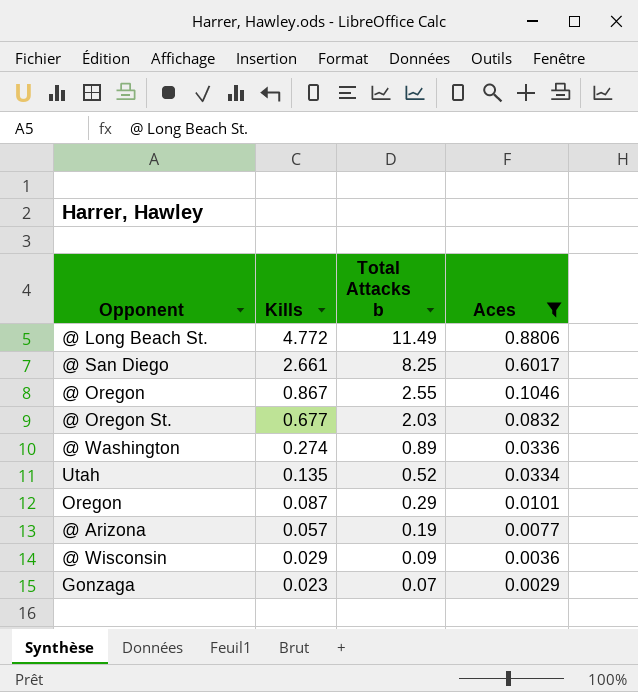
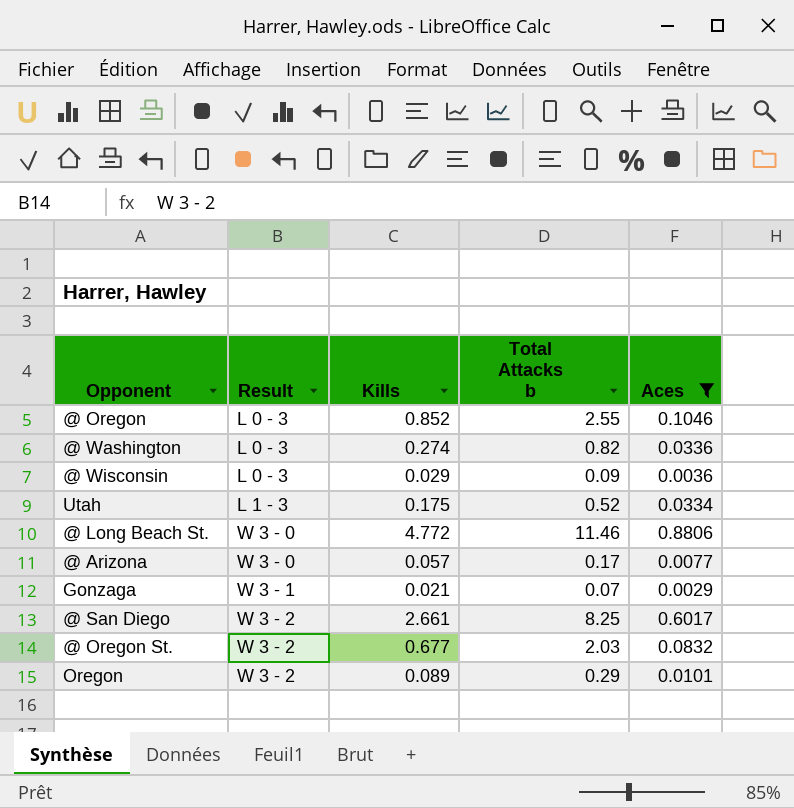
row order: Kills descending -> Result ascending
column Result | position: none -> 2
@ Oregon | Kills: 0.867 -> 0.852
@ Washington | Total Attacks b: 0.89 -> 0.82
Utah | Kills: 0.135 -> 0.175
@ Long Beach St. | Total Attacks b: 11.49 -> 11.46
@ Arizona | Total Attacks b: 0.19 -> 0.17
Gonzaga | Kills: 0.023 -> 0.021
Oregon | Kills: 0.087 -> 0.089

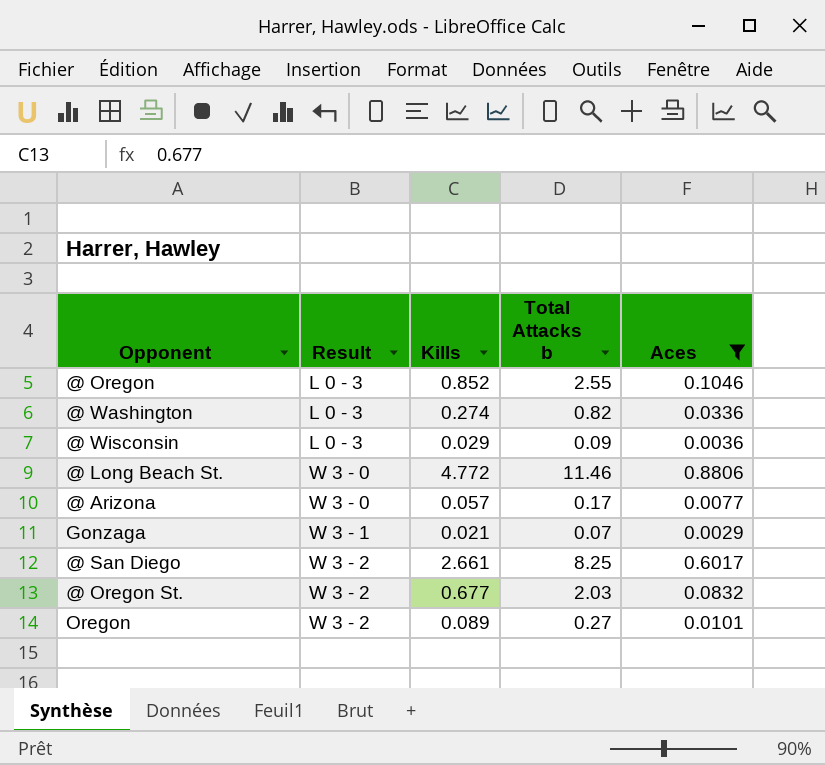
row Utah: L 1 - 3 | 0.175 | 0.52 | 0.0334 -> none
Oregon | Total Attacks b: 0.29 -> 0.27

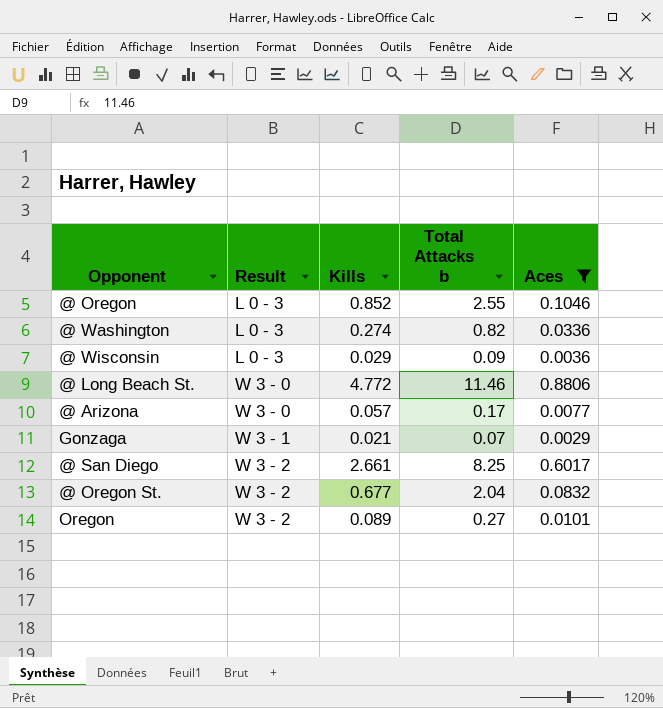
@ Oregon St. | Total Attacks b: 2.03 -> 2.04

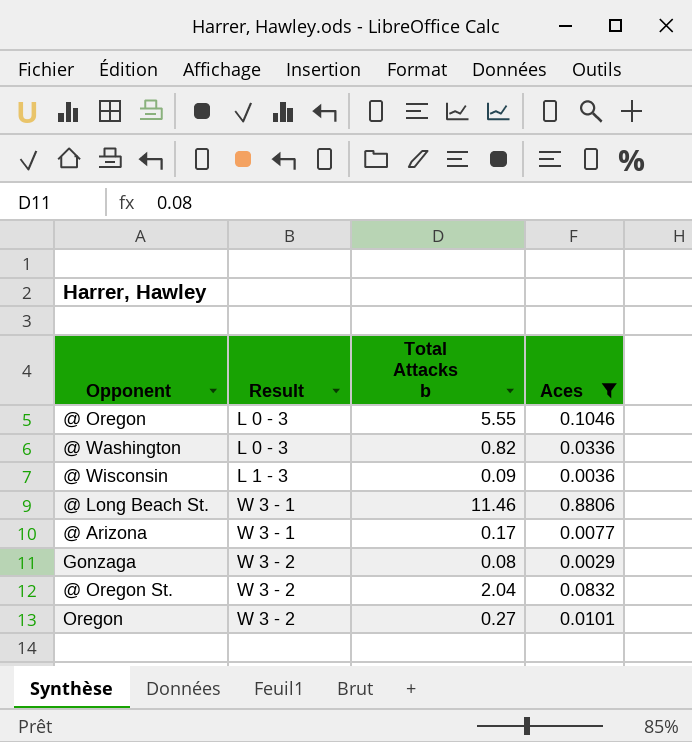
column Kills | position: 3 -> none
row @ San Diego: W 3 - 2 | 2.661 | 8.25 | 0.6017 -> none
@ Oregon | Total Attacks b: 2.55 -> 5.55
@ Wisconsin | Result: L 0 - 3 -> L 1 - 3
@ Long Beach St. | Result: W 3 - 0 -> W 3 - 1
@ Arizona | Result: W 3 - 0 -> W 3 - 1
Gonzaga | Result: W 3 - 1 -> W 3 - 2
Gonzaga | Total Attacks b: 0.07 -> 0.08

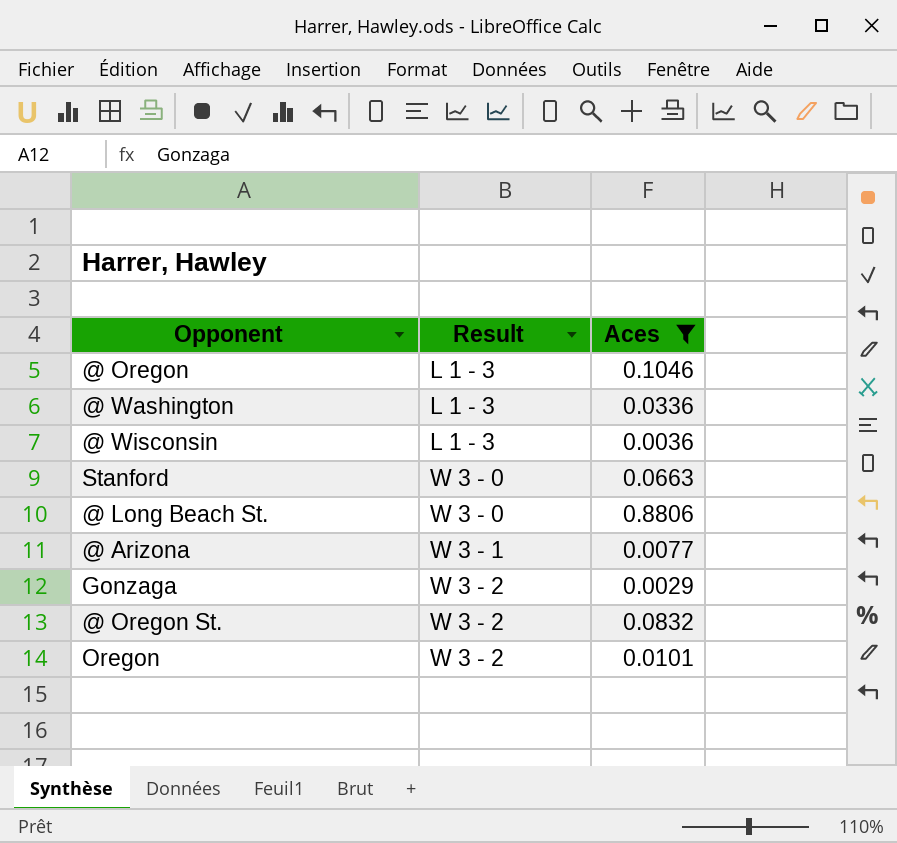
column Total Attacks b | position: 3 -> none
@ Oregon | Result: L 0 - 3 -> L 1 - 3
@ Washington | Result: L 0 - 3 -> L 1 - 3
row Stanford: none -> W 3 - 0 | 0.0663
@ Long Beach St. | Result: W 3 - 1 -> W 3 - 0

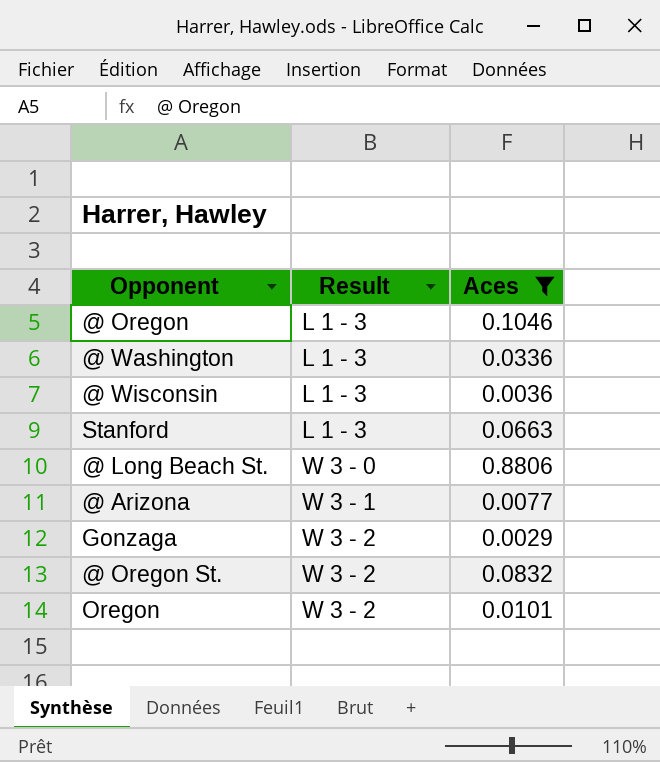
Stanford | Result: W 3 - 0 -> L 1 - 3

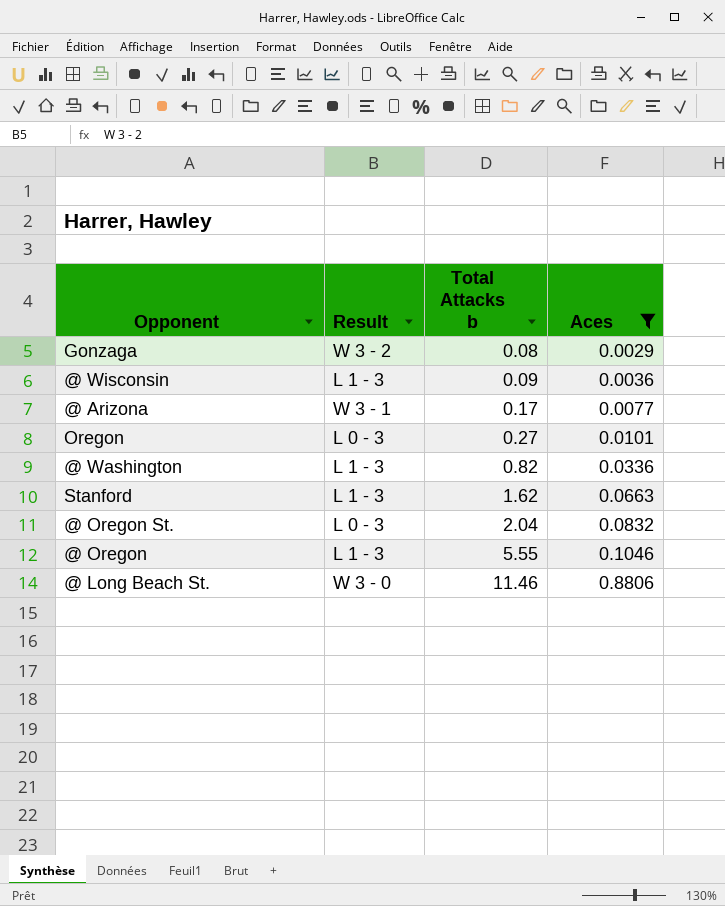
row order: Result ascending -> Total Attacks b ascending
column Total Attacks b | position: none -> 3
Oregon | Result: W 3 - 2 -> L 0 - 3
@ Oregon St. | Result: W 3 - 2 -> L 0 - 3

